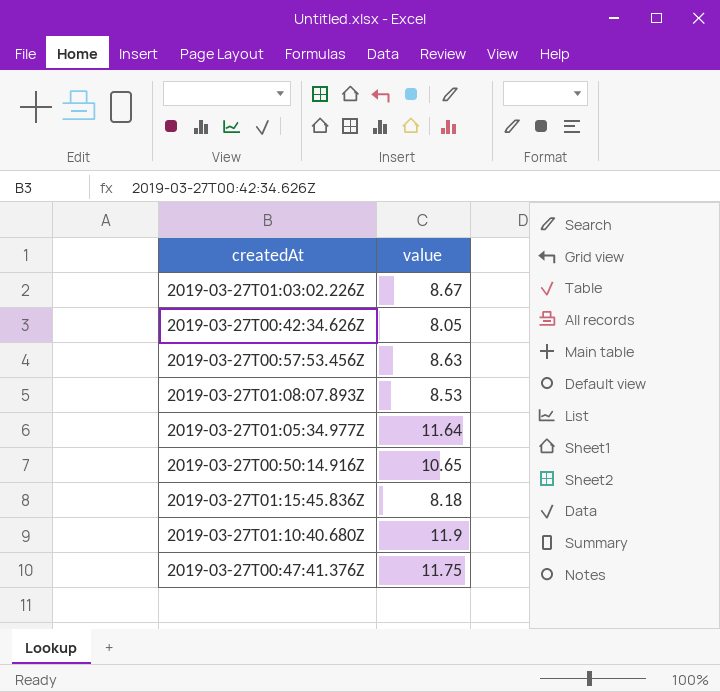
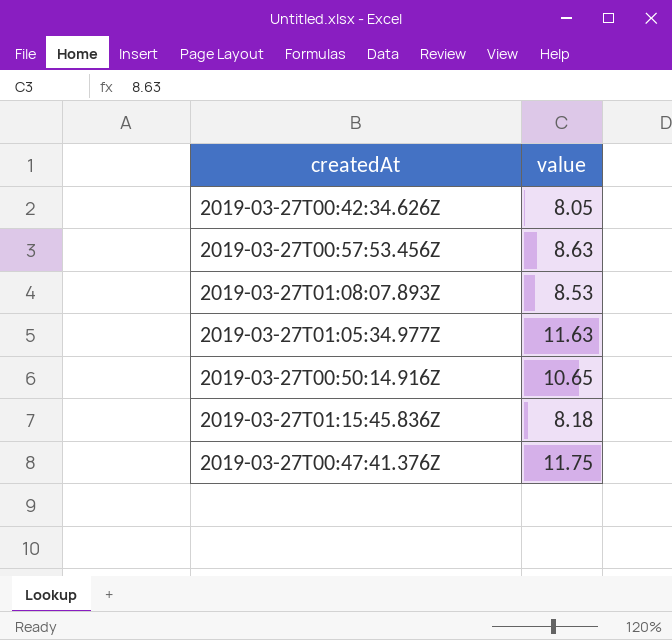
row 2019-03-27T01:03:02.226Z: 8.67 -> none
row 2019-03-27T01:10:40.680Z: 11.9 -> none
2019-03-27T01:05:34.977Z | value: 11.64 -> 11.63

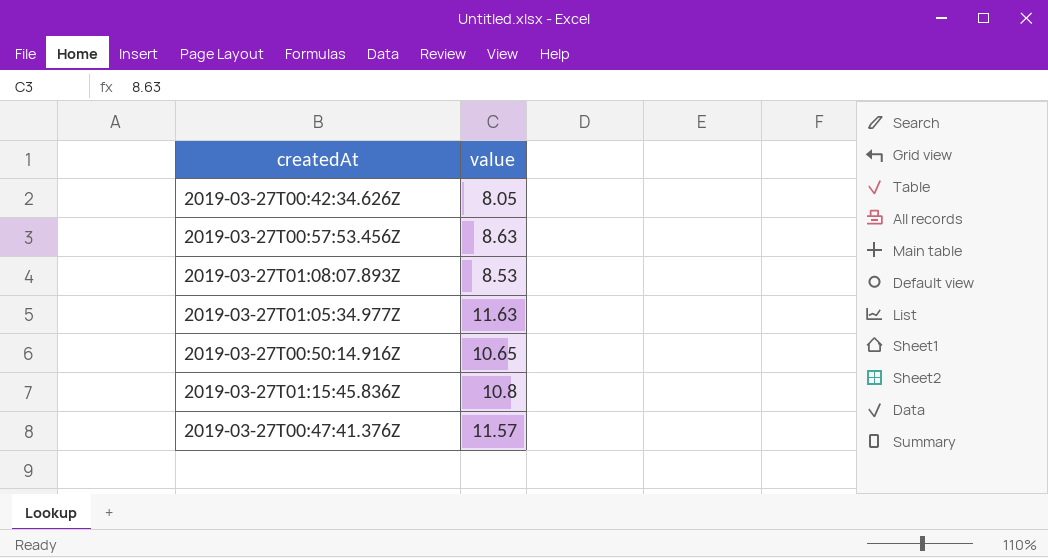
2019-03-27T01:15:45.836Z | value: 8.18 -> 10.8
2019-03-27T00:47:41.376Z | value: 11.75 -> 11.57

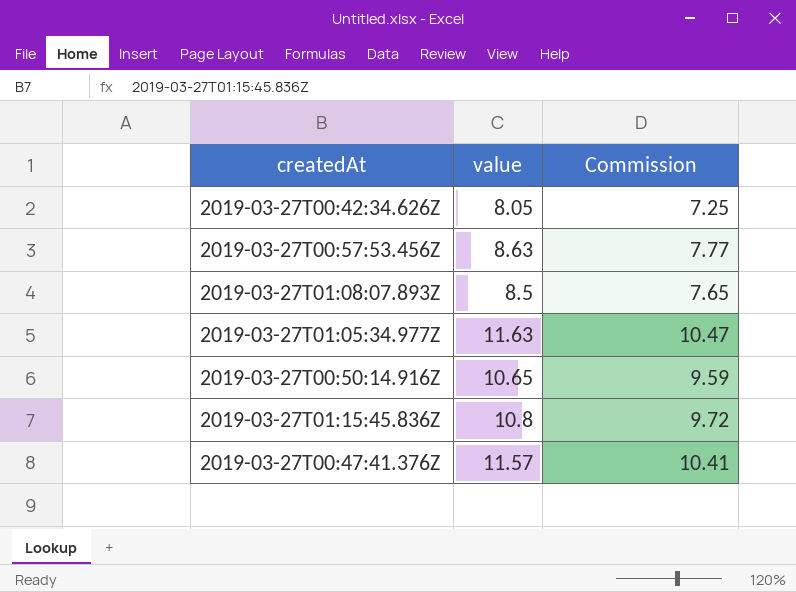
column Commission | formula: none -> [value] * 0.9
2019-03-27T01:08:07.893Z | value: 8.53 -> 8.5

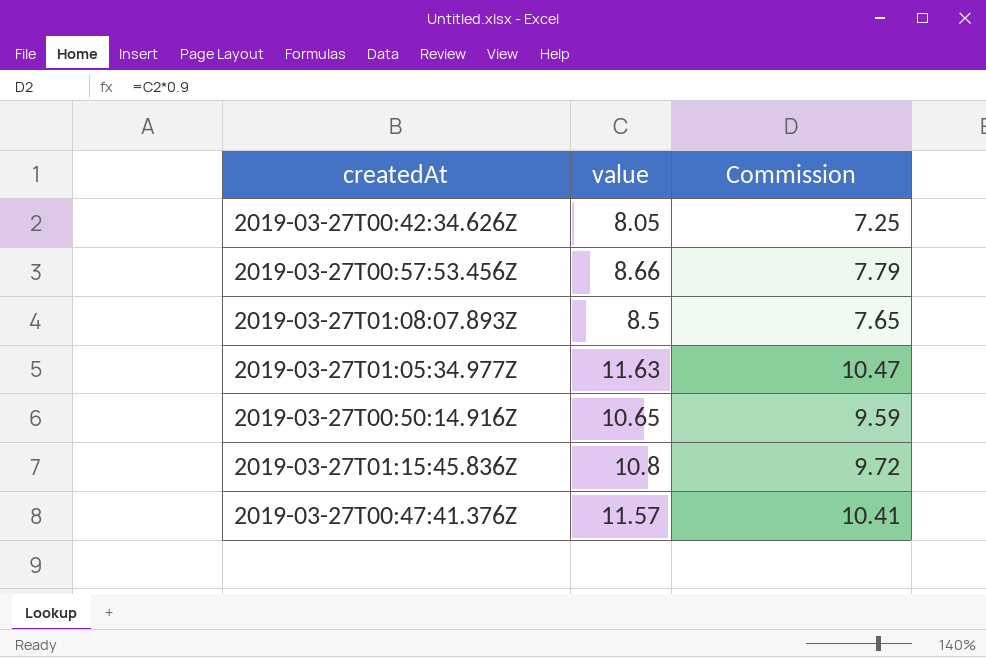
2019-03-27T00:57:53.456Z | value: 8.63 -> 8.66
2019-03-27T00:57:53.456Z | Commission: 7.77 -> 7.79

